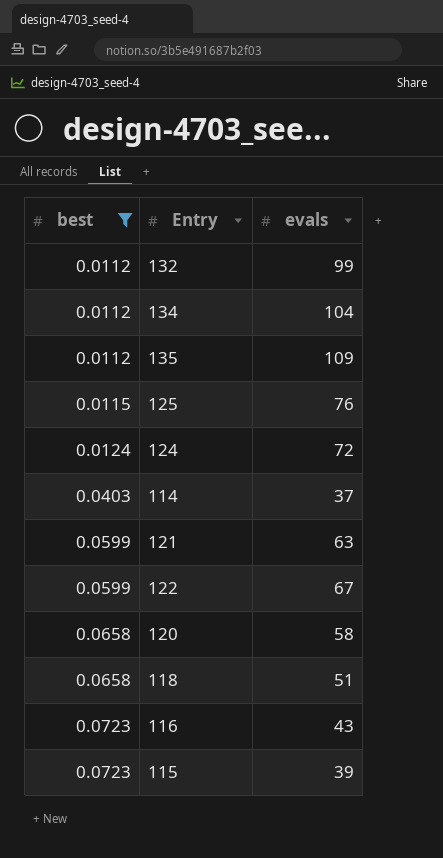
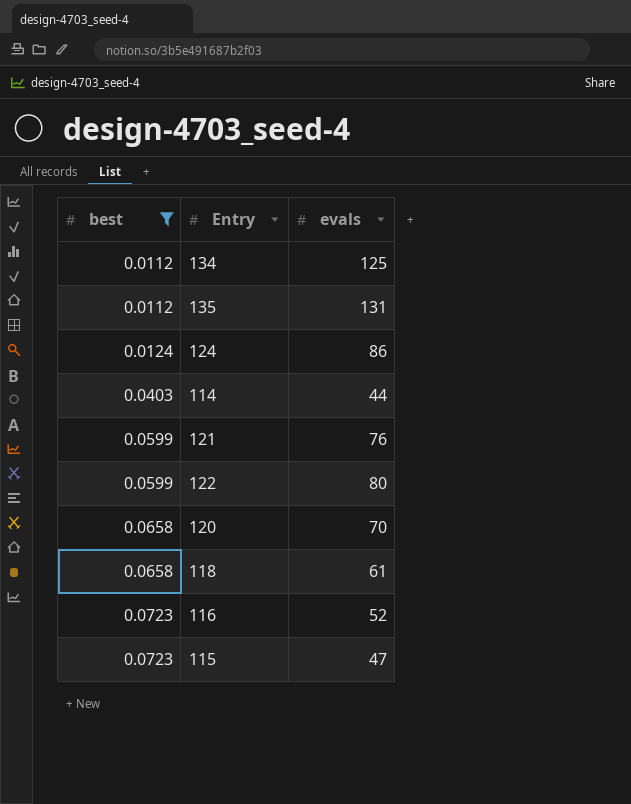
row 132: 0.0112 | 99 -> none
row 125: 0.0115 | 76 -> none
134 | evals: 104 -> 125
135 | evals: 109 -> 131
124 | evals: 72 -> 86
114 | evals: 37 -> 44
121 | evals: 63 -> 76
122 | evals: 67 -> 80
120 | evals: 58 -> 70
118 | evals: 51 -> 61
116 | evals: 43 -> 52
115 | evals: 39 -> 47

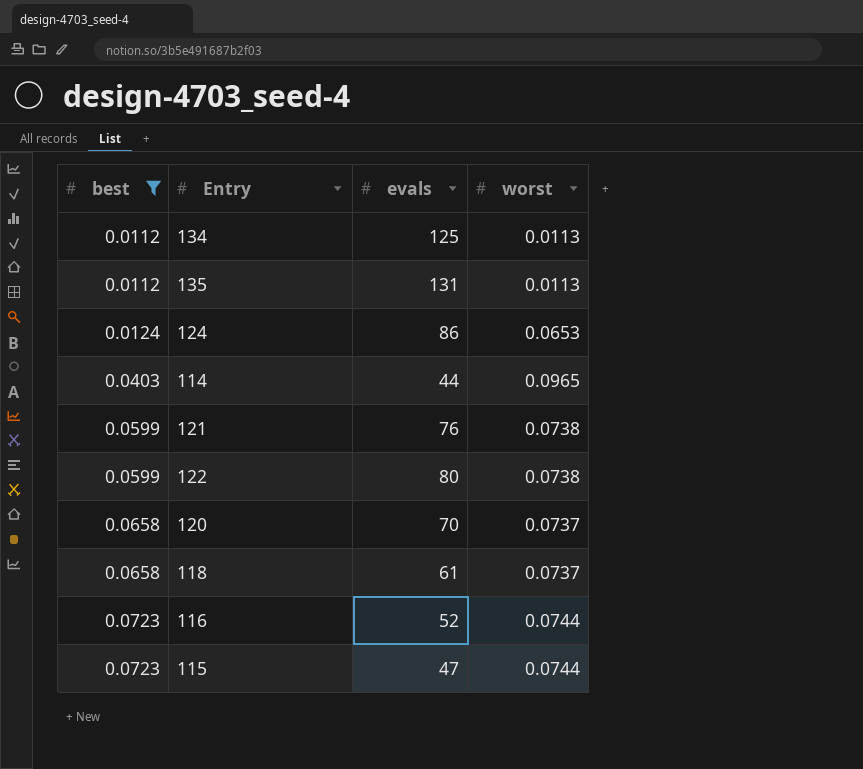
column worst | position: none -> 4

